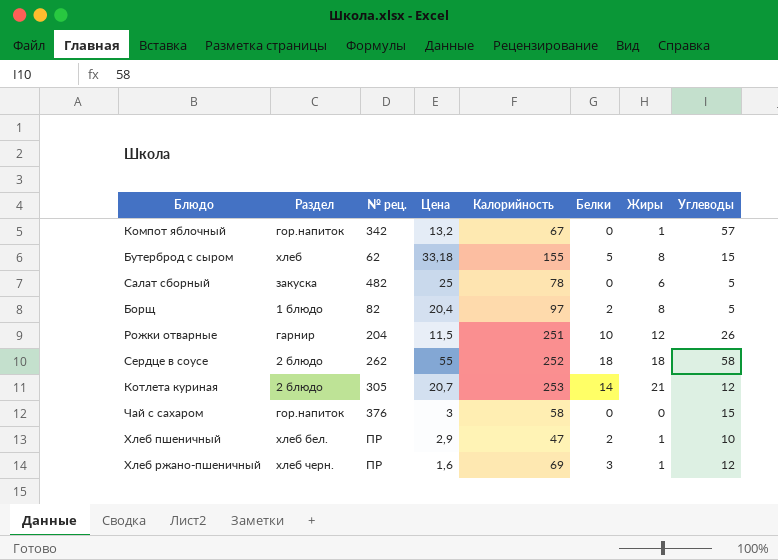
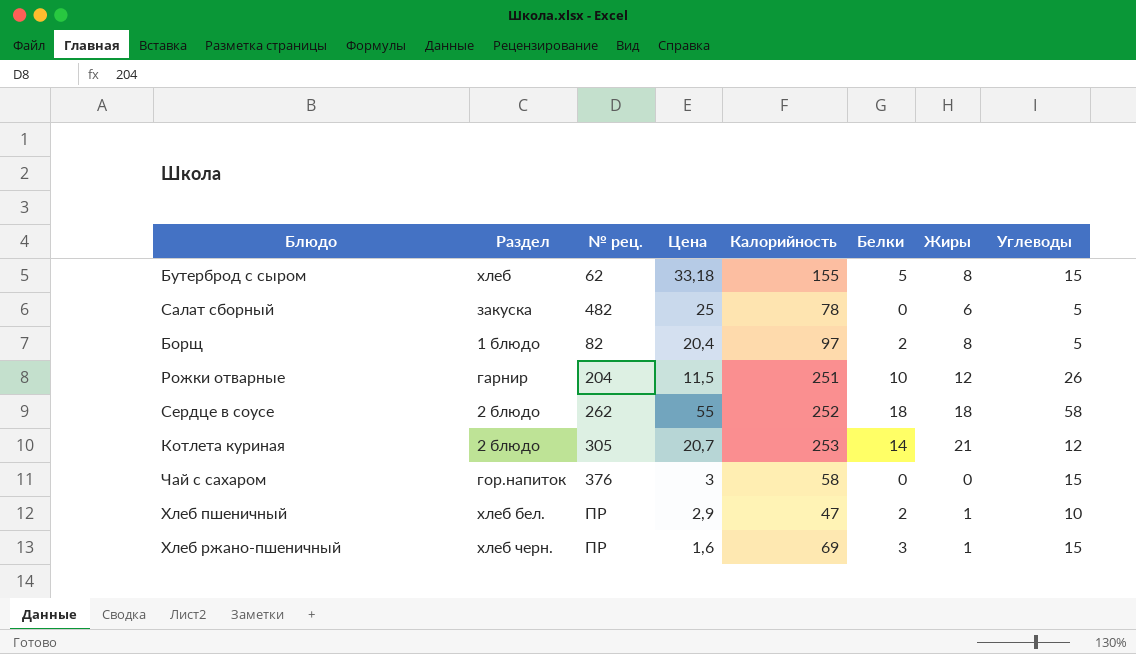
row Компот яблочный: гор.напиток | 342 | 13,2 | 67 | 0 | 1 | 57 -> none
Хлеб ржано-пшеничный | Углеводы: 12 -> 15

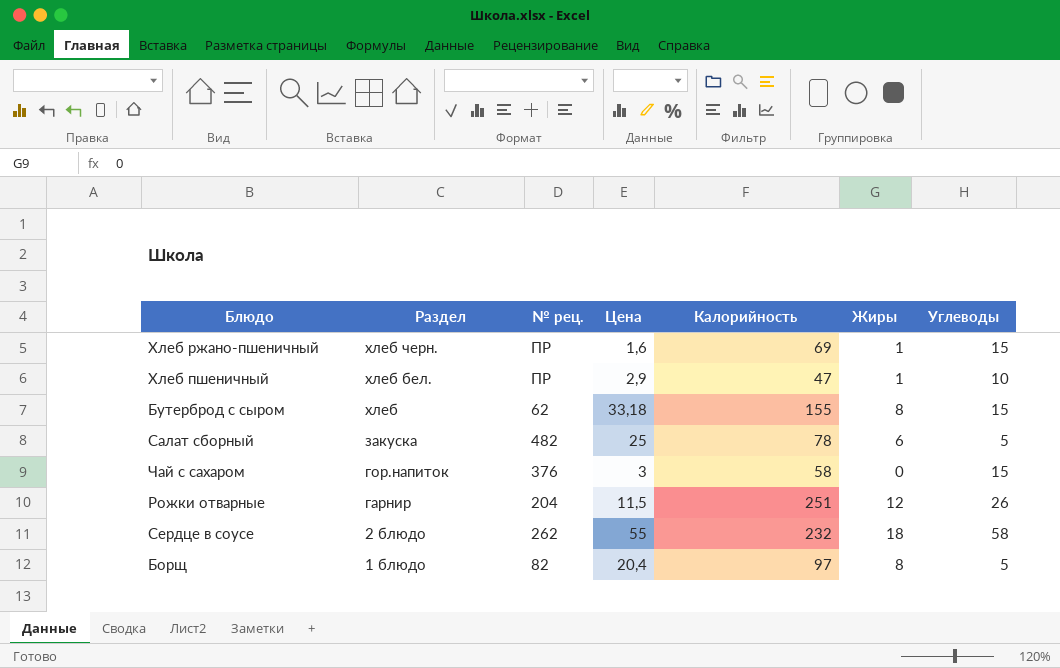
row order: none -> Раздел descending
column Белки | position: 6 -> none
row Котлета куриная: 2 блюдо | 305 | 20,7 | 253 | 14 | 21 | 12 -> none
Сердце в соусе | Калорийность: 252 -> 232

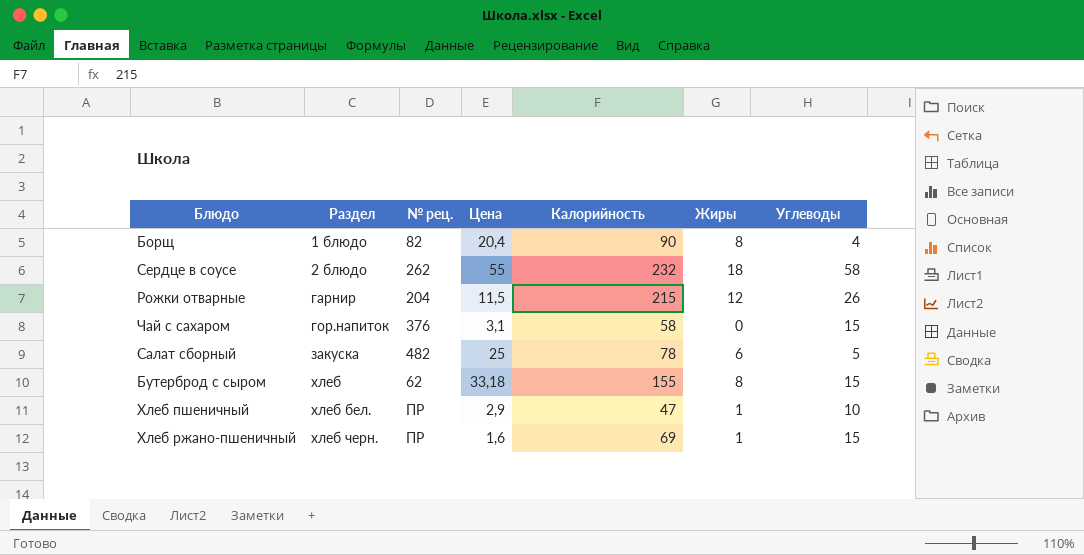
row order: Раздел descending -> Раздел ascending
Борщ | Калорийность: 97 -> 90
Борщ | Углеводы: 5 -> 4
Рожки отварные | Калорийность: 251 -> 215
Чай с сахаром | Цена: 3 -> 3,1

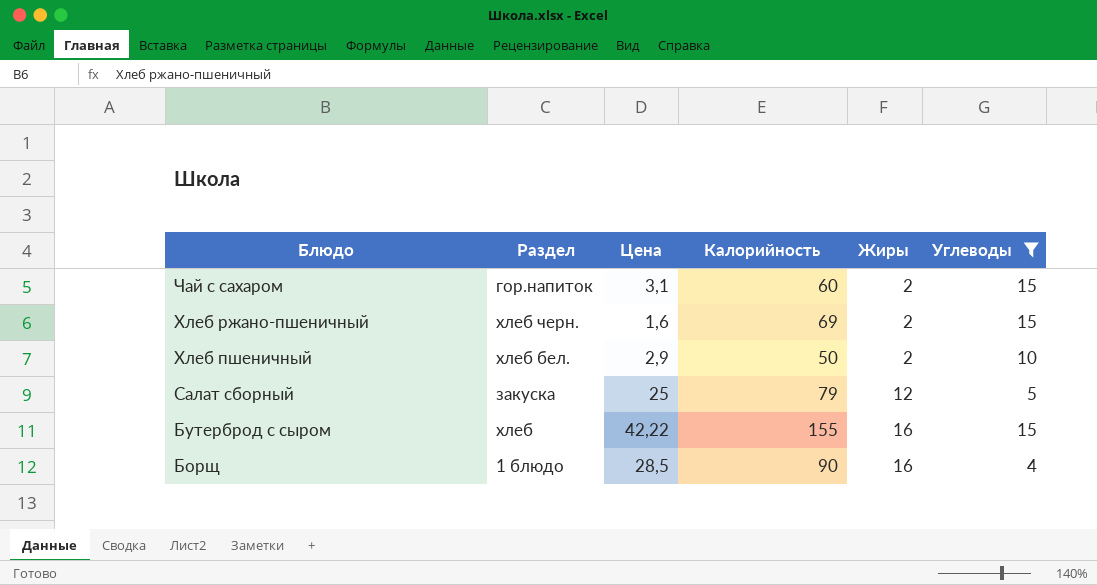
filter: none -> Углеводы <= 15
row order: Раздел ascending -> Блюдо descending
column № рец. | position: 3 -> none
Чай с сахаром | Калорийность: 58 -> 60
Чай с сахаром | Жиры: 0 -> 2
Хлеб ржано-пшеничный | Жиры: 1 -> 2
Хлеб пшеничный | Калорийность: 47 -> 50
Хлеб пшеничный | Жиры: 1 -> 2
Салат сборный | Калорийность: 78 -> 79
Салат сборный | Жиры: 6 -> 12
Бутерброд с сыром | Цена: 33,18 -> 42,22
Бутерброд с сыром | Жиры: 8 -> 16
Борщ | Цена: 20,4 -> 28,5
Борщ | Жиры: 8 -> 16

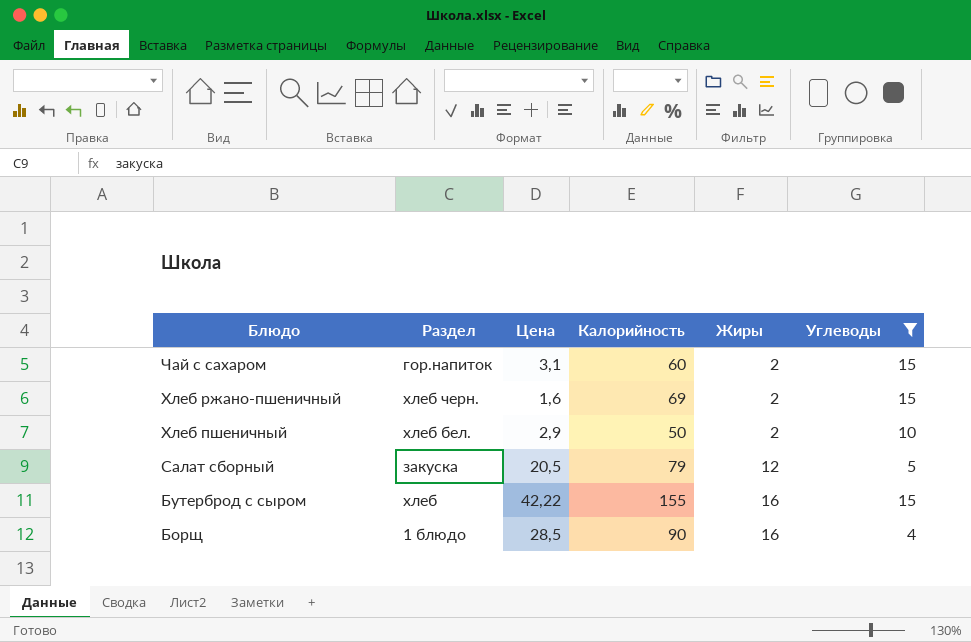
Салат сборный | Цена: 25 -> 20,5

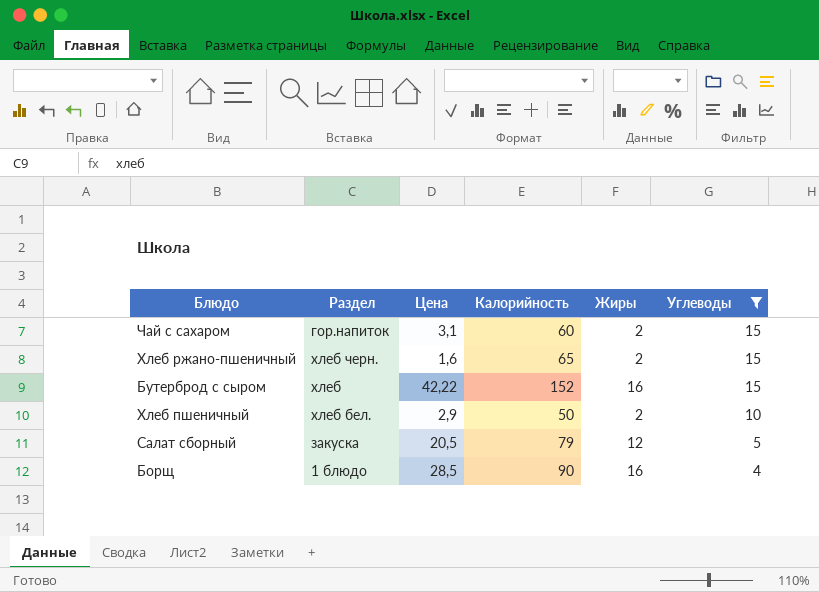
row order: Блюдо descending -> Углеводы descending
Хлеб ржано-пшеничный | Калорийность: 69 -> 65
Бутерброд с сыром | Калорийность: 155 -> 152

